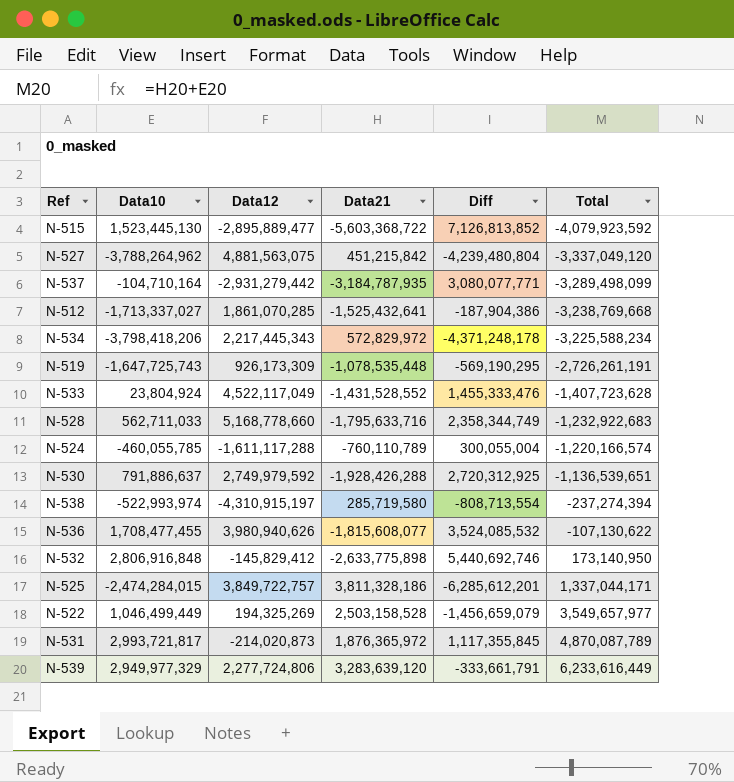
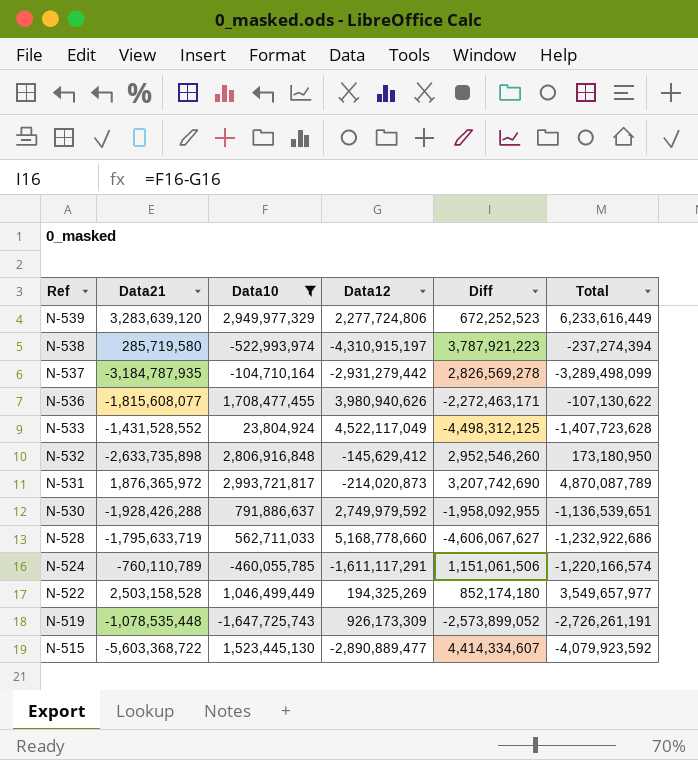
filter: none -> Data10 >= -1,647,725,743
row order: Total ascending -> Ref descending
column Data21 | position: 4 -> 2
column Diff | formula: [Data10] - [Data21] -> [Data10] - [Data12]
N-532 | Data21: -2,633,775,898 -> -2,633,735,898
N-532 | Data12: -145,829,412 -> -145,629,412
N-532 | Total: 173,140,950 -> 173,180,950
N-528 | Data21: -1,795,633,716 -> -1,795,633,719
N-528 | Total: -1,232,922,683 -> -1,232,922,686
N-524 | Data12: -1,611,117,288 -> -1,611,117,291
N-515 | Data12: -2,895,889,477 -> -2,890,889,477

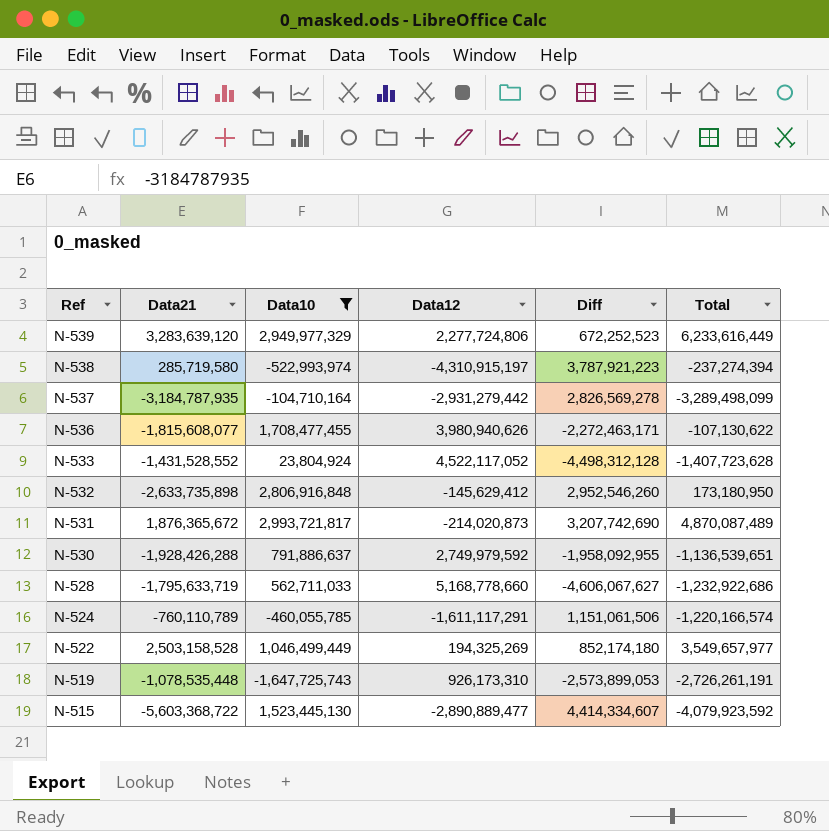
N-533 | Data12: 4,522,117,049 -> 4,522,117,052
N-533 | Diff: -4,498,312,125 -> -4,498,312,128
N-531 | Data21: 1,876,365,972 -> 1,876,365,672
N-531 | Total: 4,870,087,789 -> 4,870,087,489
N-519 | Data12: 926,173,309 -> 926,173,310
N-519 | Diff: -2,573,899,052 -> -2,573,899,053

